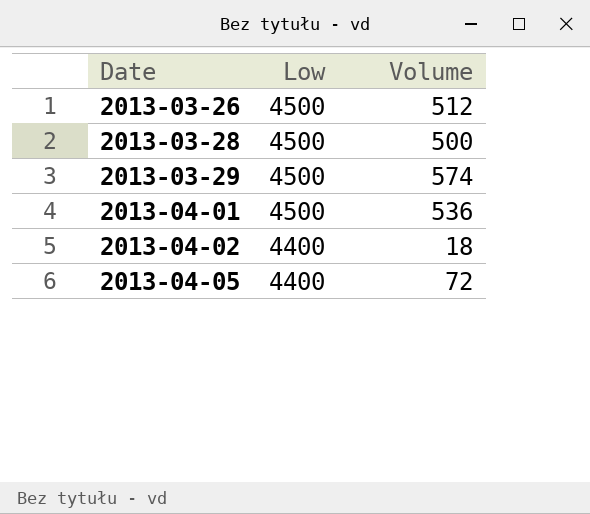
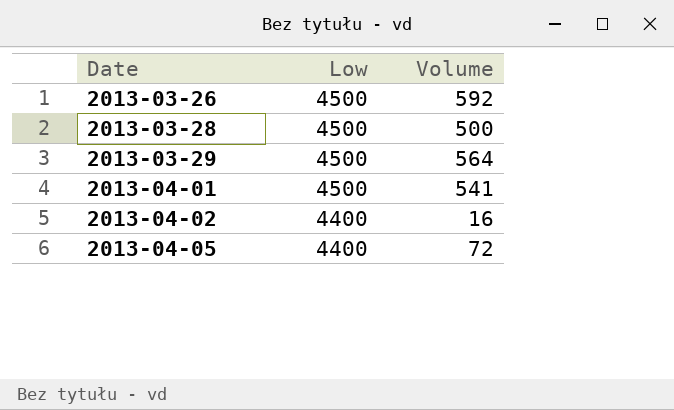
2013-03-26 | Volume: 512 -> 592
2013-03-29 | Volume: 574 -> 564
2013-04-01 | Volume: 536 -> 541
2013-04-02 | Volume: 18 -> 16

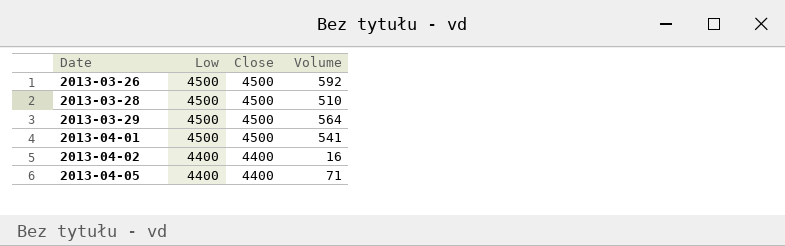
column Close | position: none -> 3
2013-03-28 | Volume: 500 -> 510
2013-04-05 | Volume: 72 -> 71

